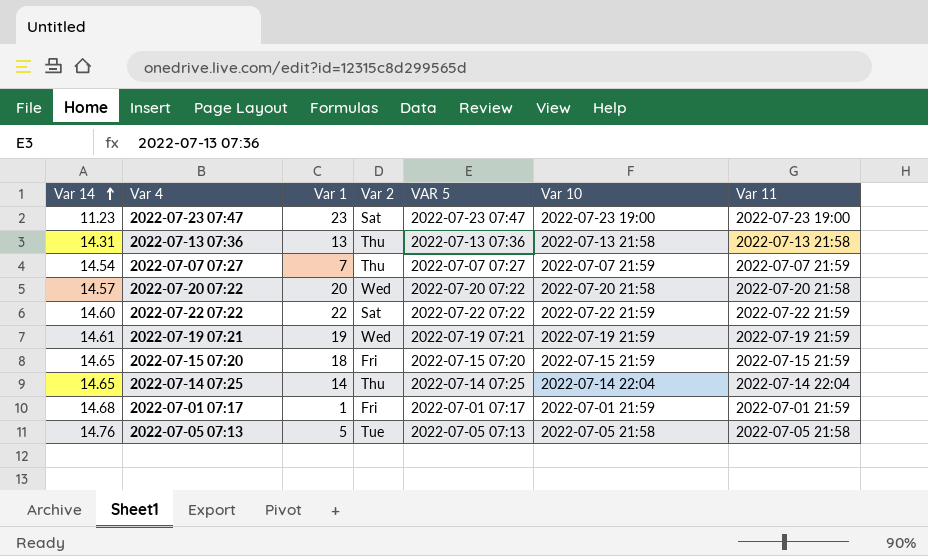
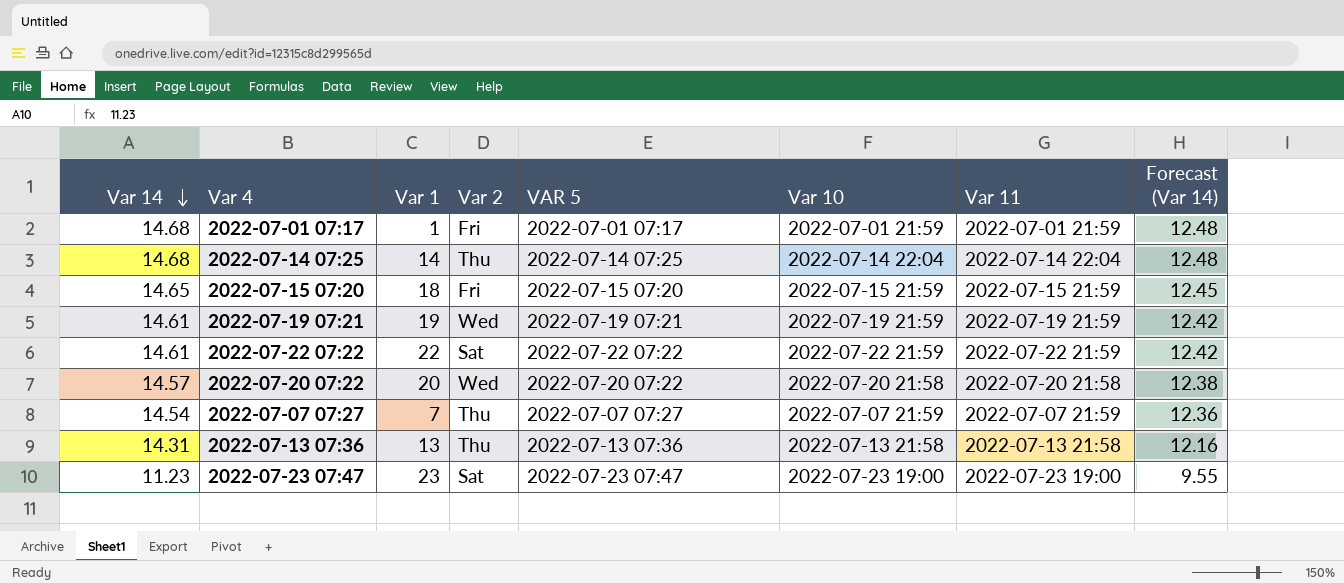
row order: Var 14 ascending -> Var 14 descending
column Forecast (Var 14) | formula: none -> [Var 14] * 0.85
row 2022-07-05 07:13: 14.76 | 5 | Tue | 2022-07-05 07:13 | 2022-07-05 21:58 | 2022-07-05 21:58 -> none
2022-07-14 07:25 | Var 14: 14.65 -> 14.68
2022-07-22 07:22 | Var 14: 14.60 -> 14.61

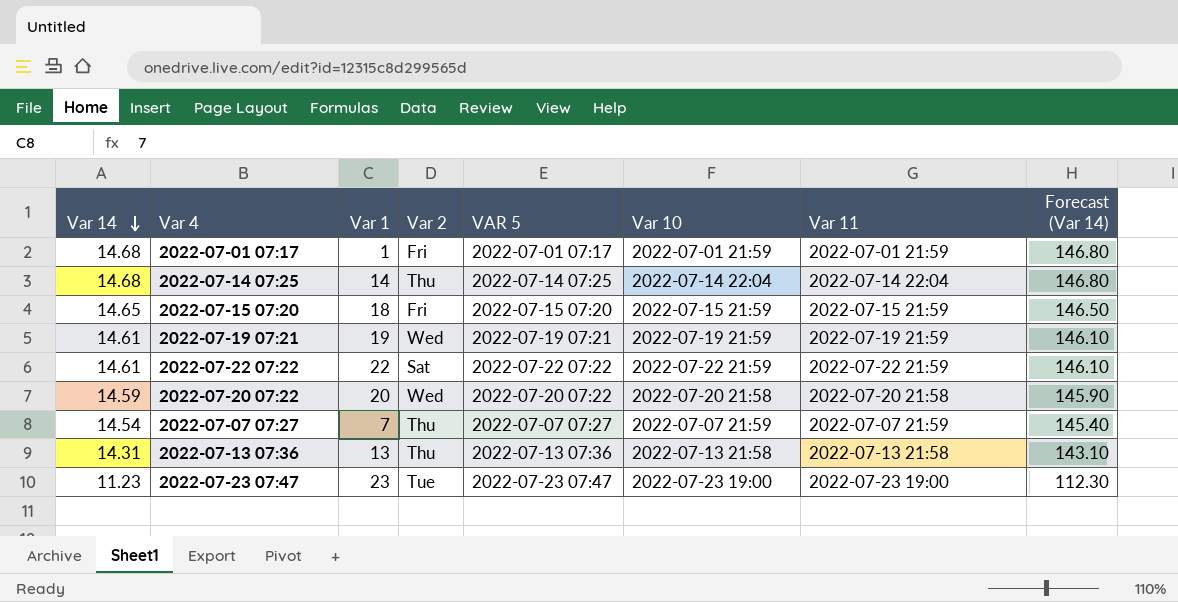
column Forecast (Var 14) | formula: [Var 14] * 0.85 -> [Var 14] * 10
2022-07-20 07:22 | Var 14: 14.57 -> 14.59
2022-07-23 07:47 | Var 2: Sat -> Tue

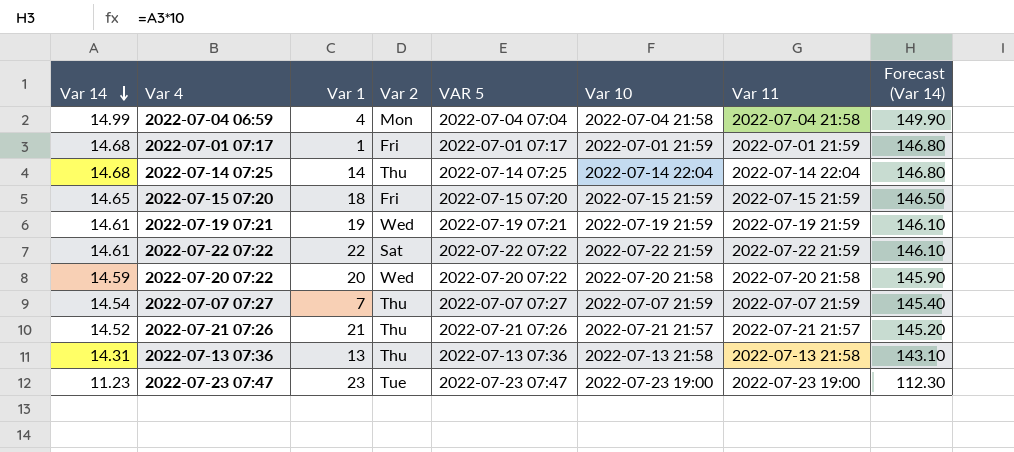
row 2022-07-04 06:59: none -> 14.99 | 4 | Mon | 2022-07-04 07:04 | 2022-07-04 21:58 | 2022-07-04 21:58 | 149.90
row 2022-07-21 07:26: none -> 14.52 | 21 | Thu | 2022-07-21 07:26 | 2022-07-21 21:57 | 2022-07-21 21:57 | 145.20

